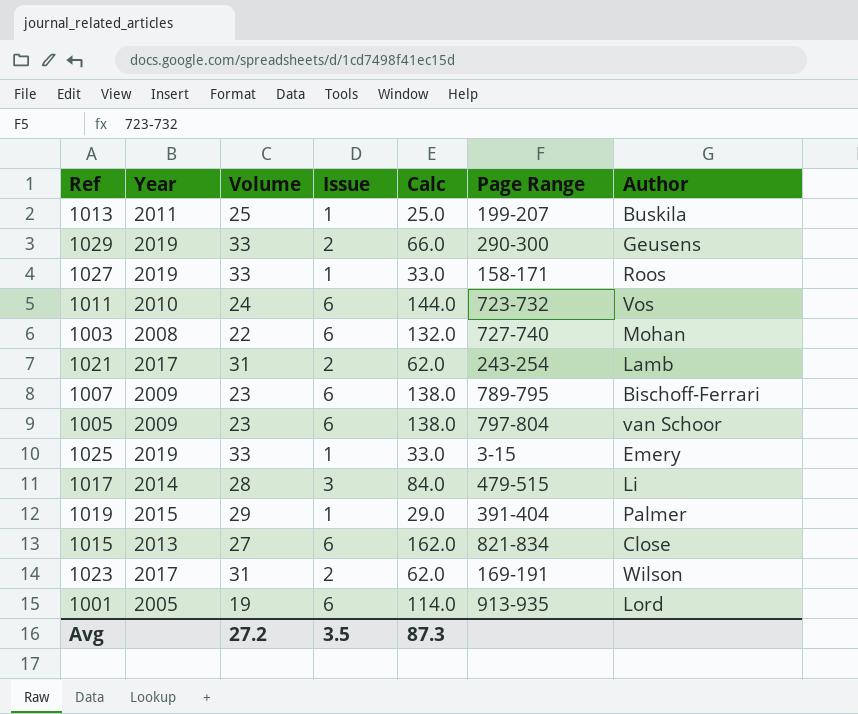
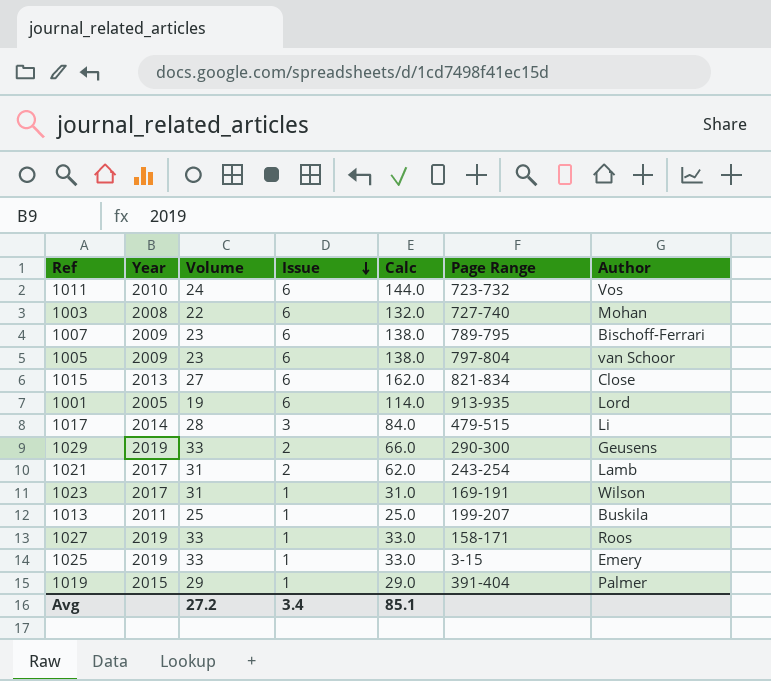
row order: none -> Issue descending
1023 | Issue: 2 -> 1
1023 | Calc: 62.0 -> 31.0
Avg | Issue: 3.5 -> 3.4
Avg | Calc: 87.3 -> 85.1

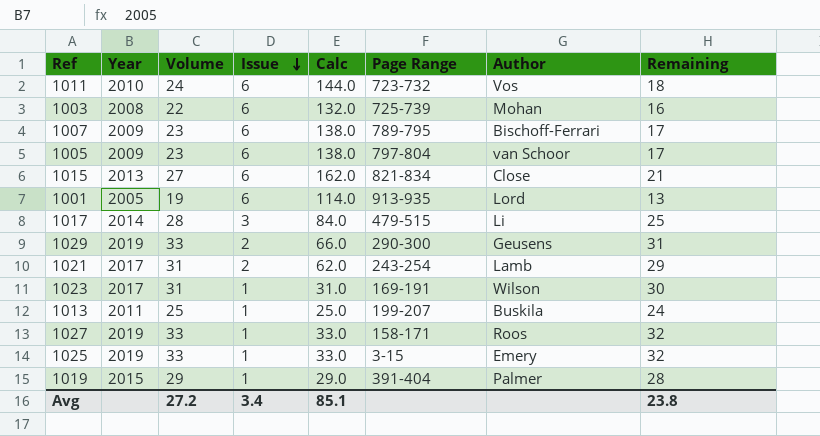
column Remaining | formula: none -> [Volume] - [Issue]
1003 | Page Range: 727-740 -> 725-739

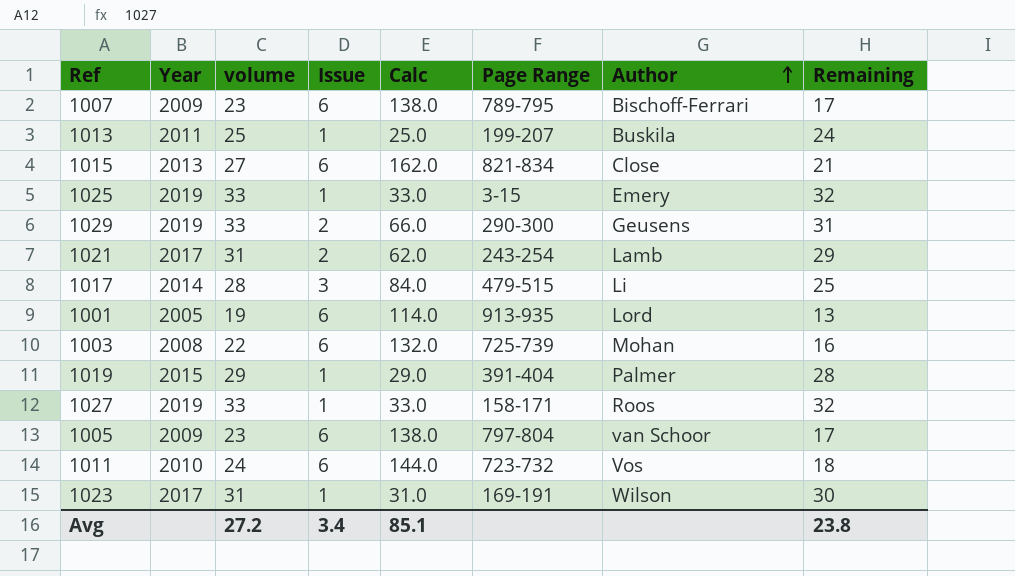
row order: Issue descending -> Author ascending
column name: Volume -> volume

